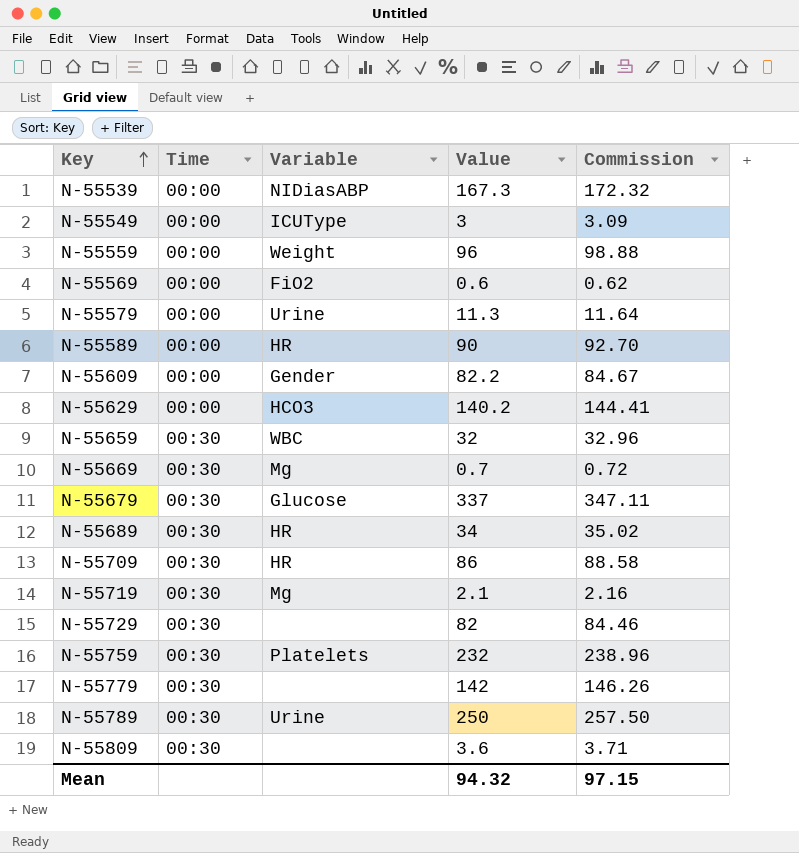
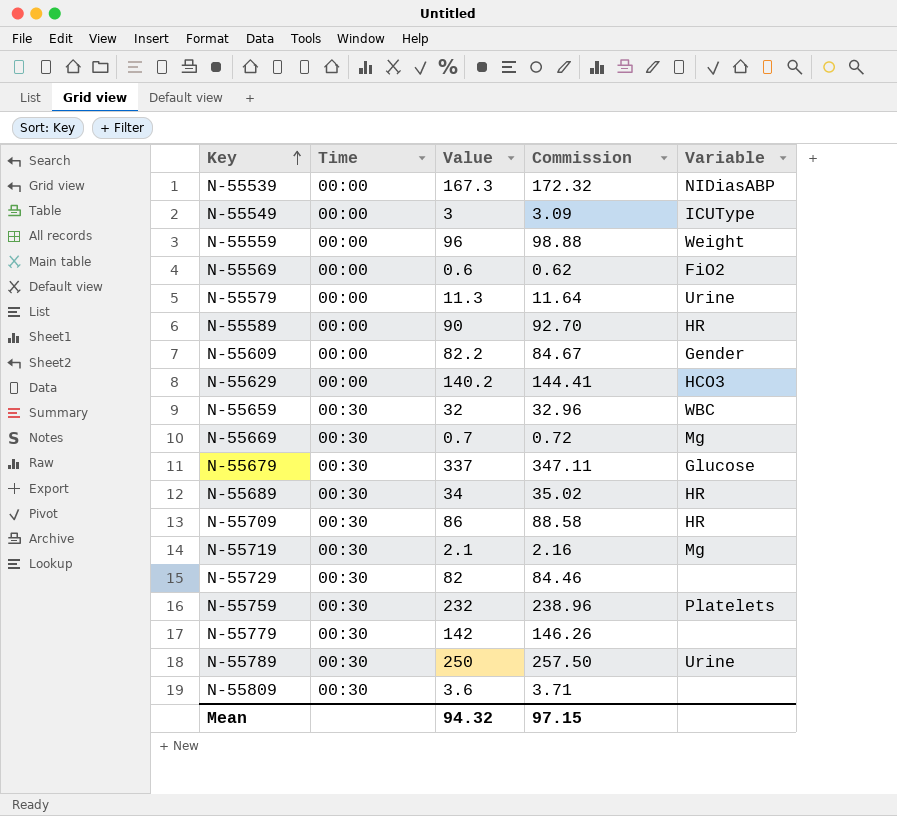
column Variable | position: 3 -> 5

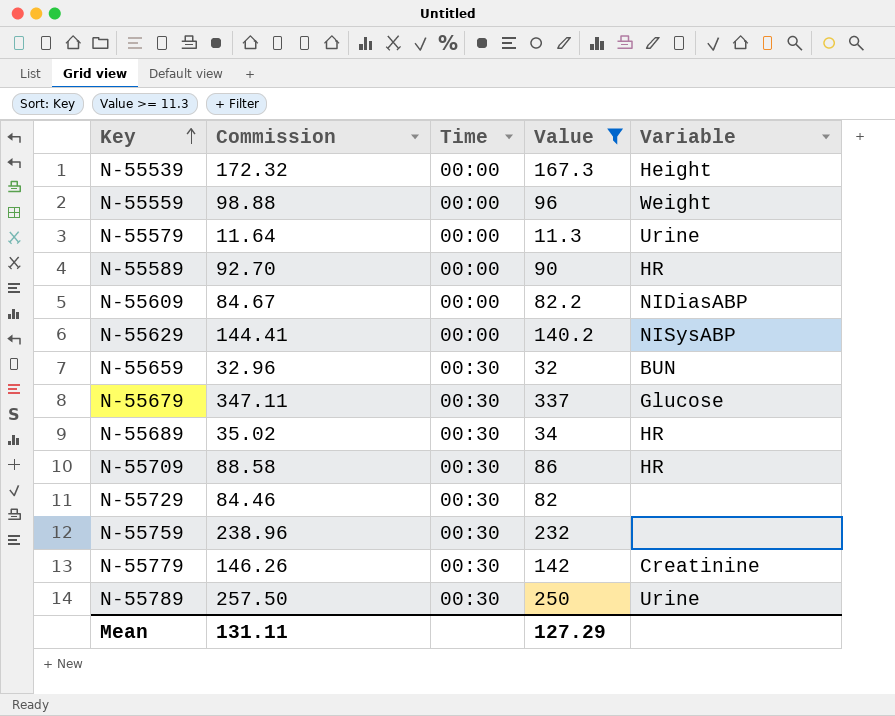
filter: none -> Value >= 11.3
column Commission | position: 4 -> 2
N-55539 | Variable: NIDiasABP -> Height
N-55609 | Variable: Gender -> NIDiasABP
N-55629 | Variable: HCO3 -> NISysABP
N-55659 | Variable: WBC -> BUN
N-55759 | Variable: Platelets -> none
N-55779 | Variable: none -> Creatinine
Mean | Commission: 97.15 -> 131.11
Mean | Value: 94.32 -> 127.29

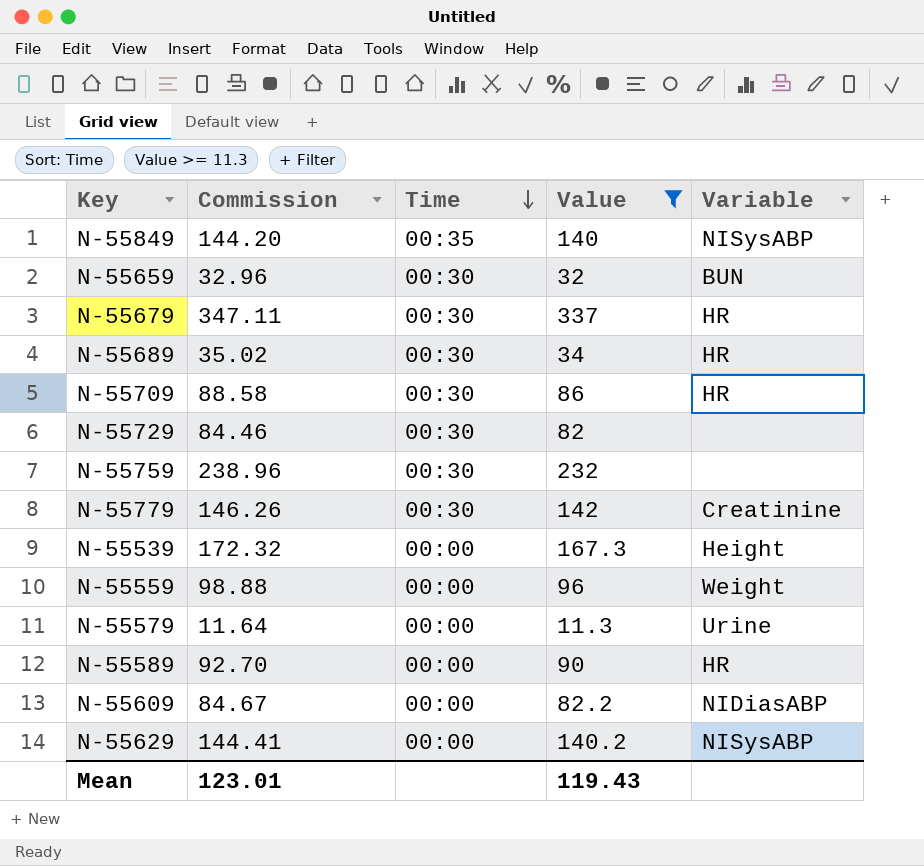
row order: Key ascending -> Time descending
row N-55789: 257.50 | 00:30 | 250 | Urine -> none
row N-55849: none -> 144.20 | 00:35 | 140 | NISysABP
N-55679 | Variable: Glucose -> HR
Mean | Commission: 131.11 -> 123.01
Mean | Value: 127.29 -> 119.43

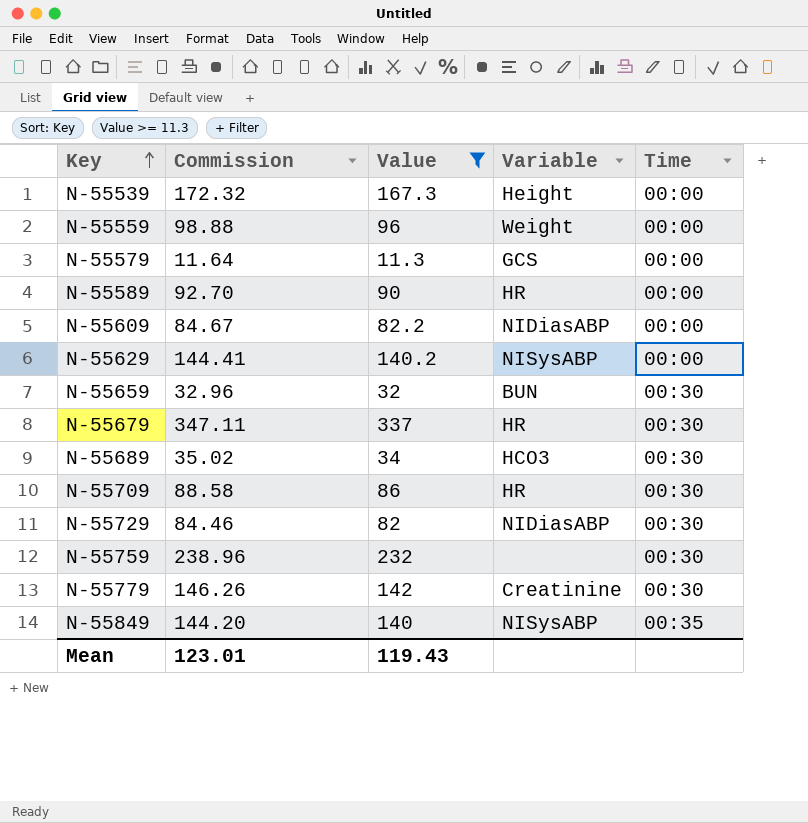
row order: Time descending -> Key ascending
column Time | position: 3 -> 5
N-55579 | Variable: Urine -> GCS
N-55689 | Variable: HR -> HCO3
N-55729 | Variable: none -> NIDiasABP

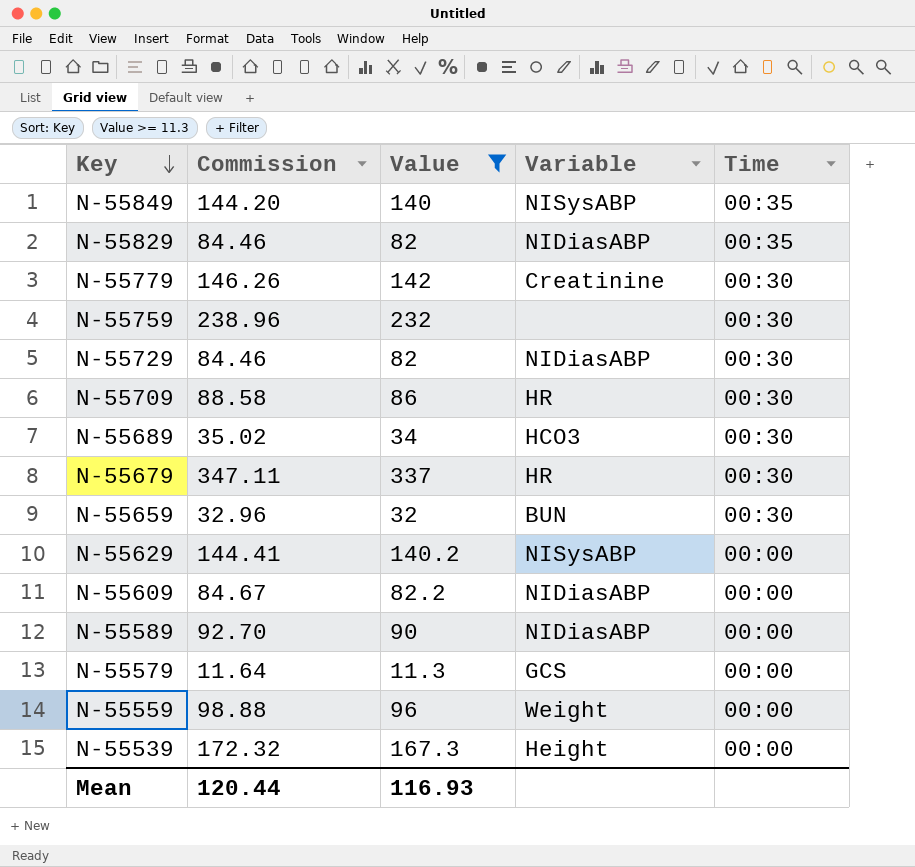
row order: Key ascending -> Key descending
row N-55829: none -> 84.46 | 82 | NIDiasABP | 00:35
N-55589 | Variable: HR -> NIDiasABP
Mean | Commission: 123.01 -> 120.44
Mean | Value: 119.43 -> 116.93

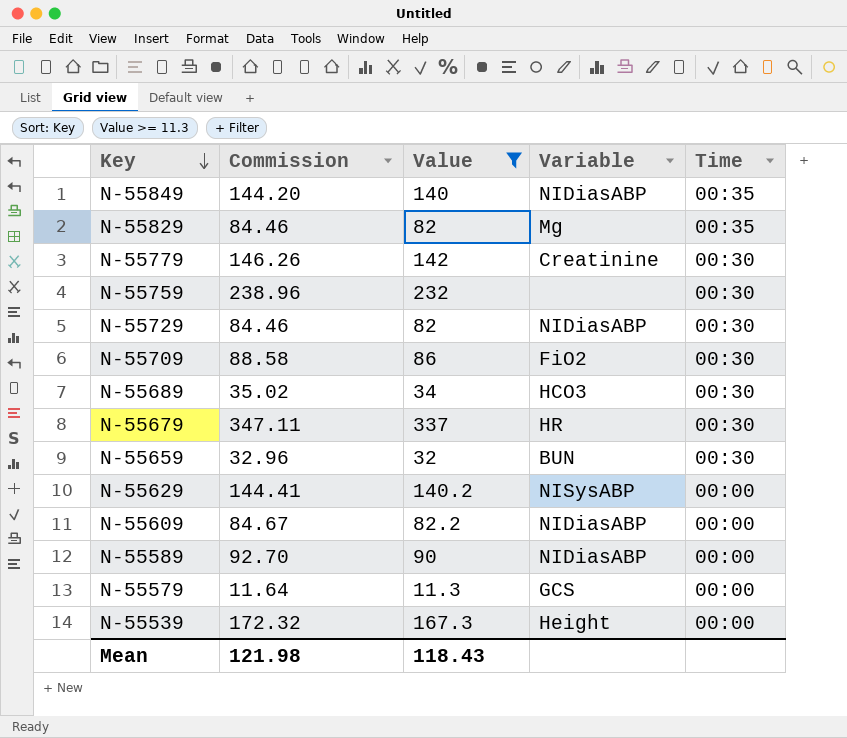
row N-55559: 98.88 | 96 | Weight | 00:00 -> none
N-55849 | Variable: NISysABP -> NIDiasABP
N-55829 | Variable: NIDiasABP -> Mg
N-55709 | Variable: HR -> FiO2
Mean | Commission: 120.44 -> 121.98
Mean | Value: 116.93 -> 118.43

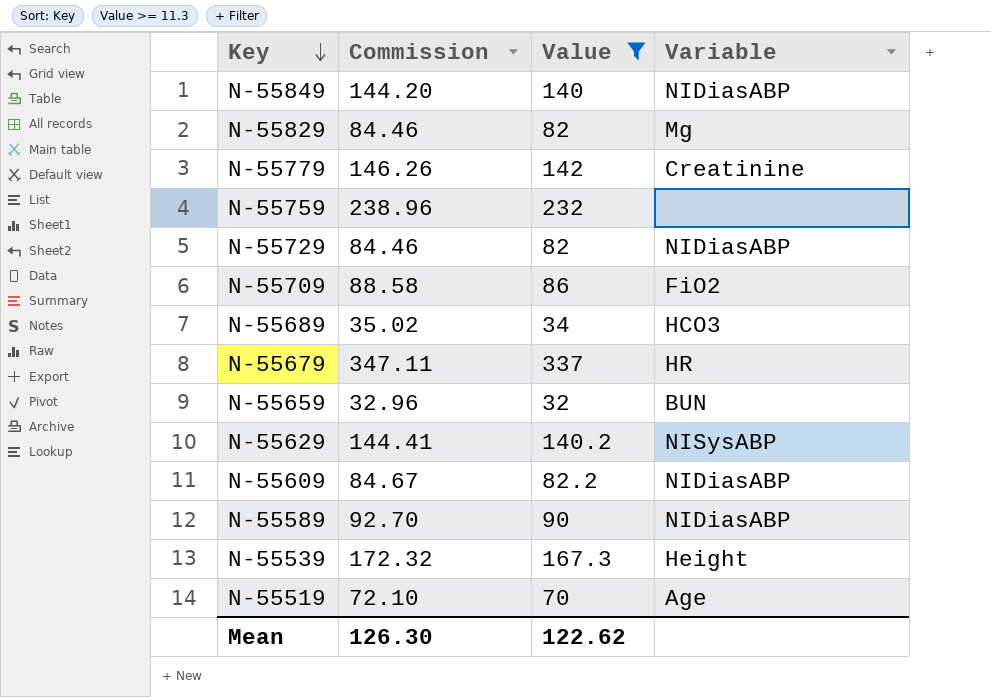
column Time | position: 5 -> none
row N-55579: 11.64 | 11.3 | GCS | 00:00 -> none
row N-55519: none -> 72.10 | 70 | Age
Mean | Commission: 121.98 -> 126.30
Mean | Value: 118.43 -> 122.62

